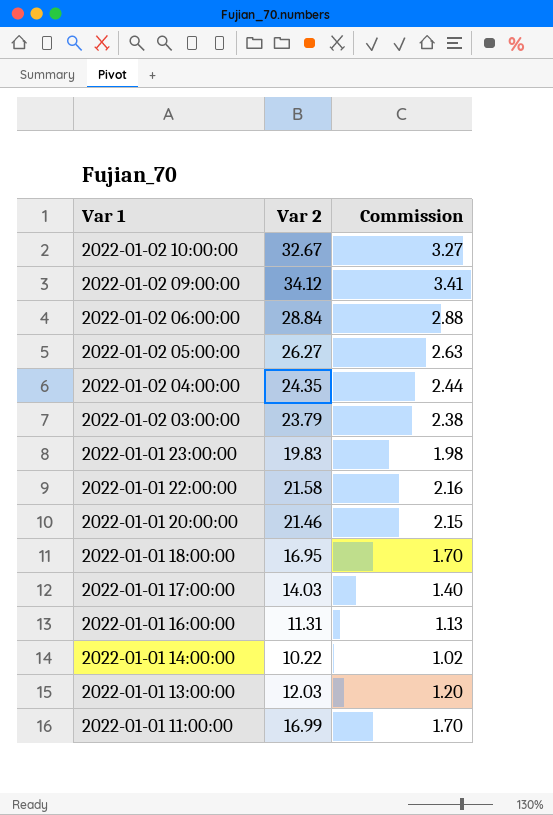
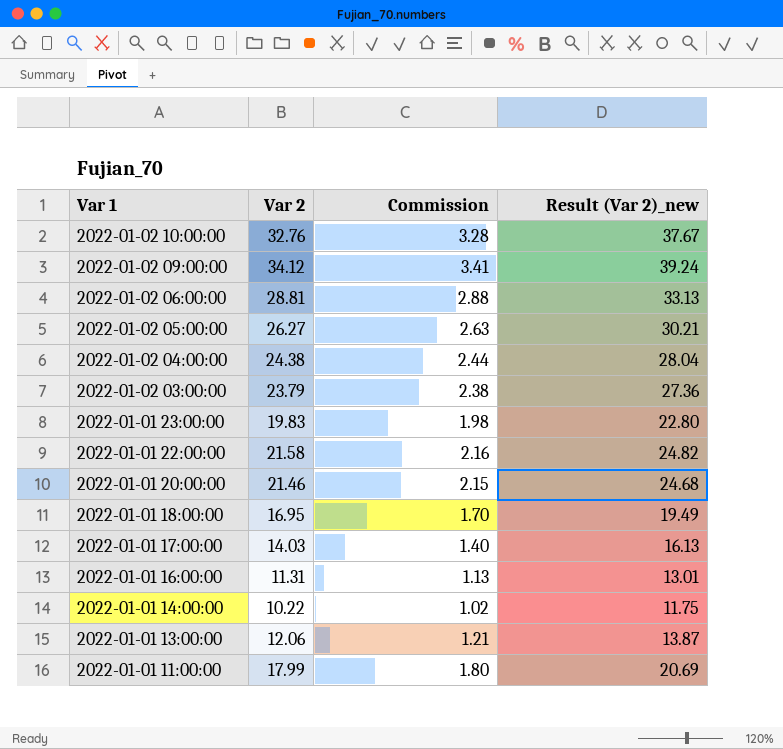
column Result (Var 2)_new | formula: none -> [Var 2] * 1.15
2022-01-02 10:00:00 | Var 2: 32.67 -> 32.76
2022-01-02 10:00:00 | Commission: 3.27 -> 3.28
2022-01-02 06:00:00 | Var 2: 28.84 -> 28.81
2022-01-02 04:00:00 | Var 2: 24.35 -> 24.38
2022-01-01 13:00:00 | Var 2: 12.03 -> 12.06
2022-01-01 13:00:00 | Commission: 1.20 -> 1.21
2022-01-01 11:00:00 | Var 2: 16.99 -> 17.99
2022-01-01 11:00:00 | Commission: 1.70 -> 1.80

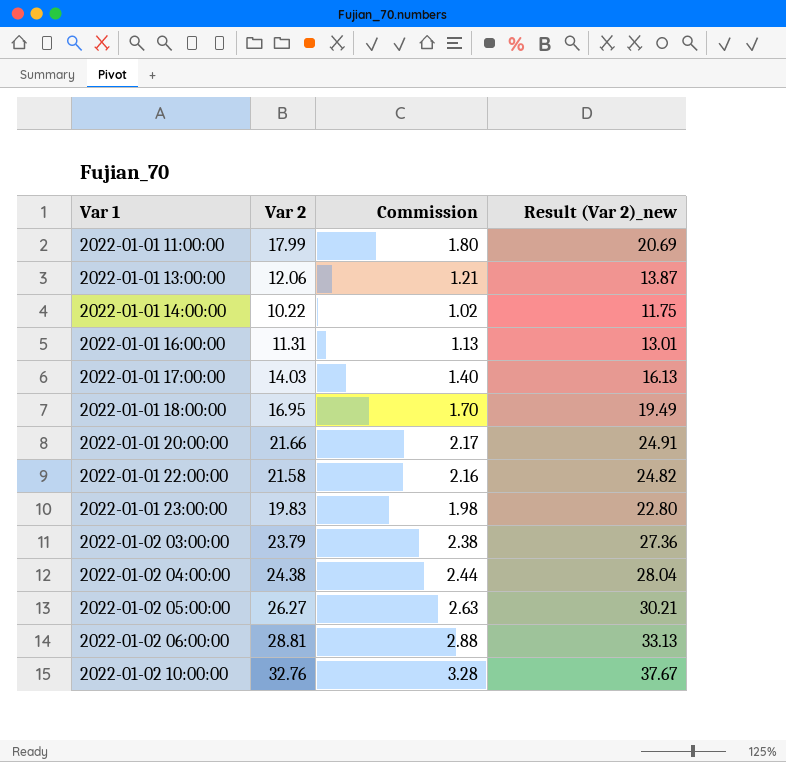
row order: Var 1 descending -> Var 1 ascending
row 2022-01-02 09:00:00: 34.12 | 3.41 | 39.24 -> none
2022-01-01 20:00:00 | Var 2: 21.46 -> 21.66
2022-01-01 20:00:00 | Commission: 2.15 -> 2.17
2022-01-01 20:00:00 | Result (Var 2)_new: 24.68 -> 24.91

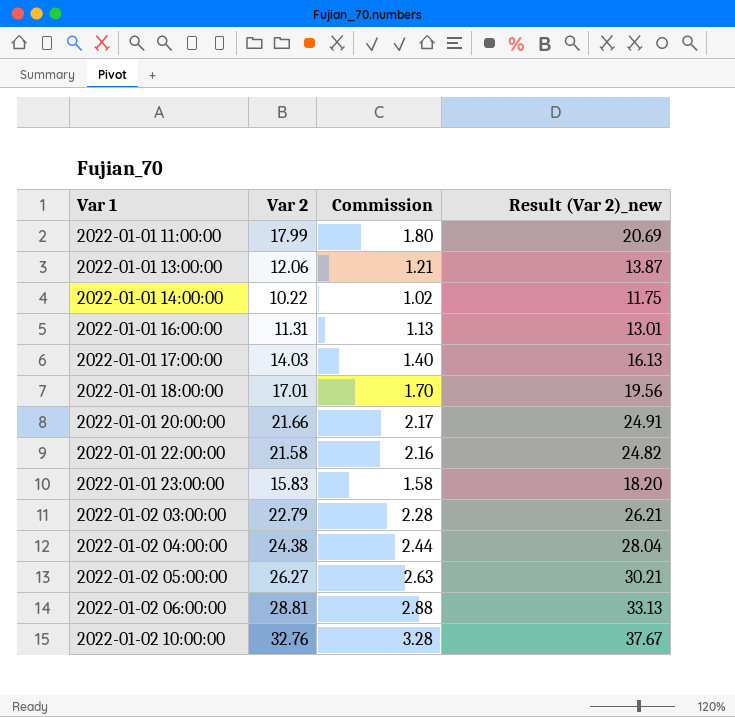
2022-01-01 18:00:00 | Var 2: 16.95 -> 17.01
2022-01-01 18:00:00 | Result (Var 2)_new: 19.49 -> 19.56
2022-01-01 23:00:00 | Var 2: 19.83 -> 15.83
2022-01-01 23:00:00 | Commission: 1.98 -> 1.58
2022-01-01 23:00:00 | Result (Var 2)_new: 22.80 -> 18.20
2022-01-02 03:00:00 | Var 2: 23.79 -> 22.79
2022-01-02 03:00:00 | Commission: 2.38 -> 2.28
2022-01-02 03:00:00 | Result (Var 2)_new: 27.36 -> 26.21

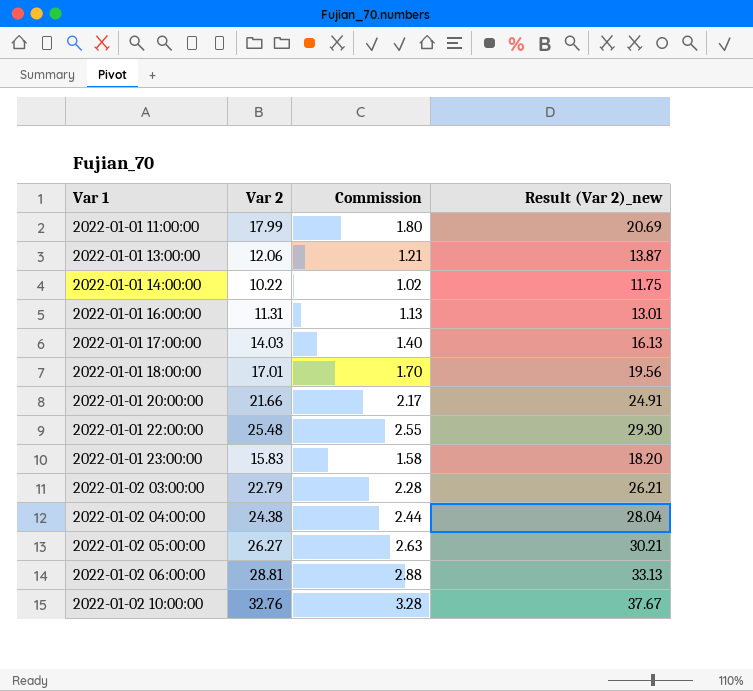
2022-01-01 22:00:00 | Var 2: 21.58 -> 25.48
2022-01-01 22:00:00 | Commission: 2.16 -> 2.55
2022-01-01 22:00:00 | Result (Var 2)_new: 24.82 -> 29.30

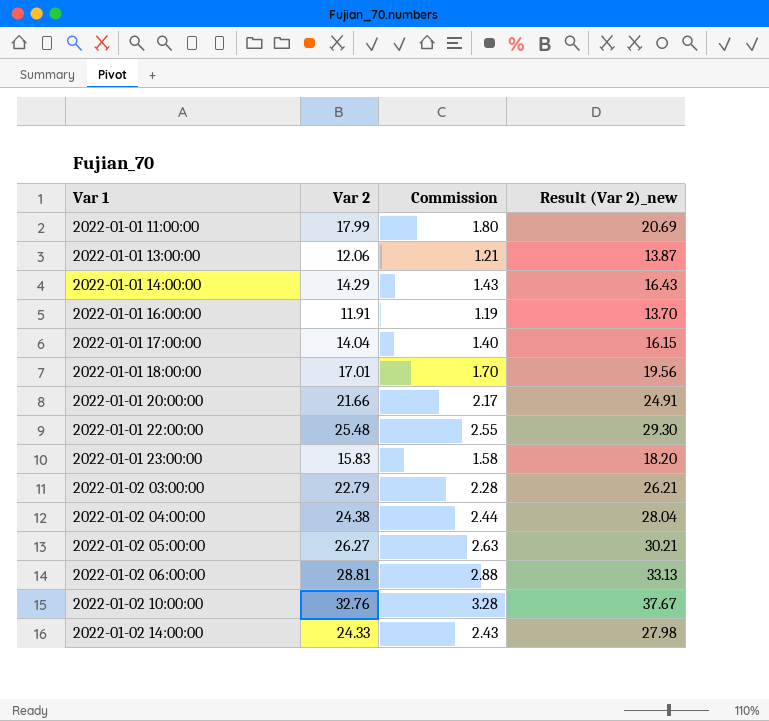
2022-01-01 14:00:00 | Var 2: 10.22 -> 14.29
2022-01-01 14:00:00 | Commission: 1.02 -> 1.43
2022-01-01 14:00:00 | Result (Var 2)_new: 11.75 -> 16.43
2022-01-01 16:00:00 | Var 2: 11.31 -> 11.91
2022-01-01 16:00:00 | Commission: 1.13 -> 1.19
2022-01-01 16:00:00 | Result (Var 2)_new: 13.01 -> 13.70
2022-01-01 17:00:00 | Var 2: 14.03 -> 14.04
2022-01-01 17:00:00 | Result (Var 2)_new: 16.13 -> 16.15
row 2022-01-02 14:00:00: none -> 24.33 | 2.43 | 27.98

